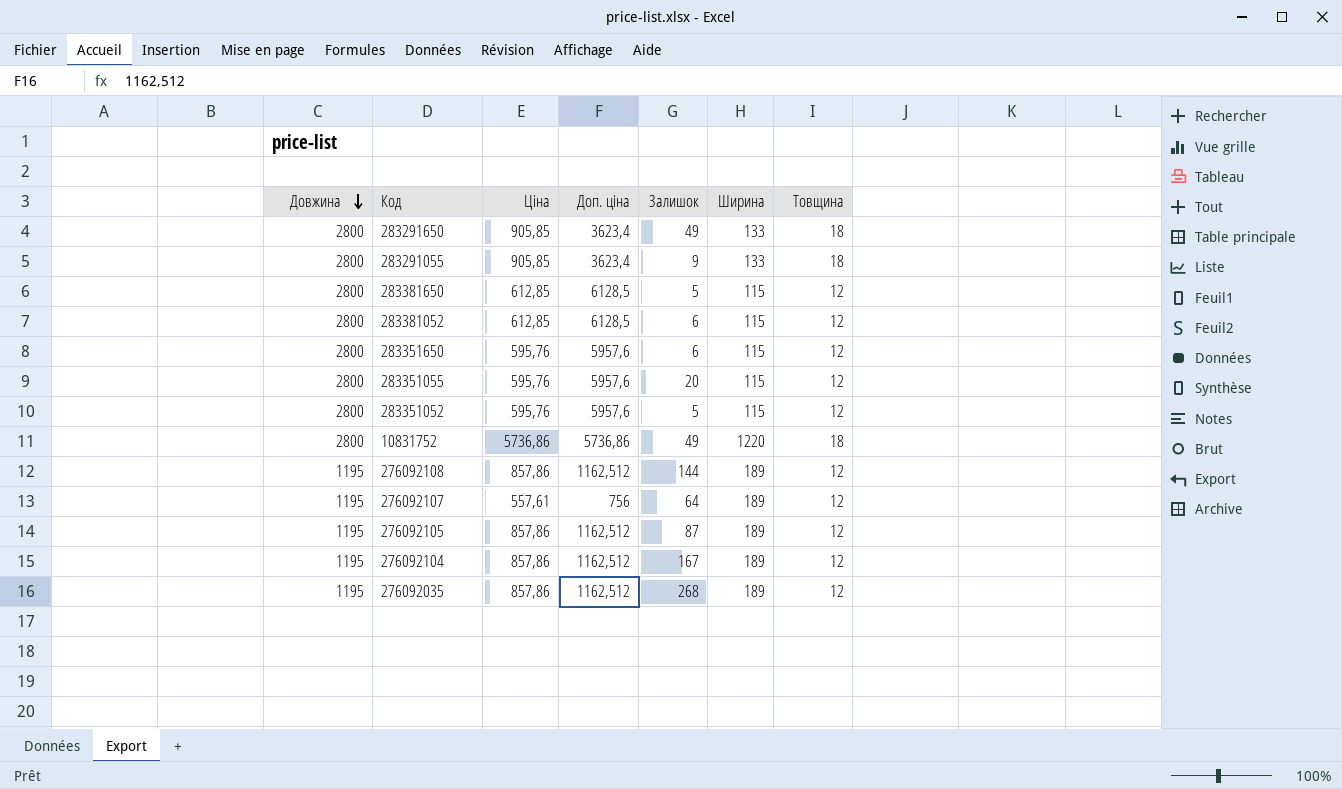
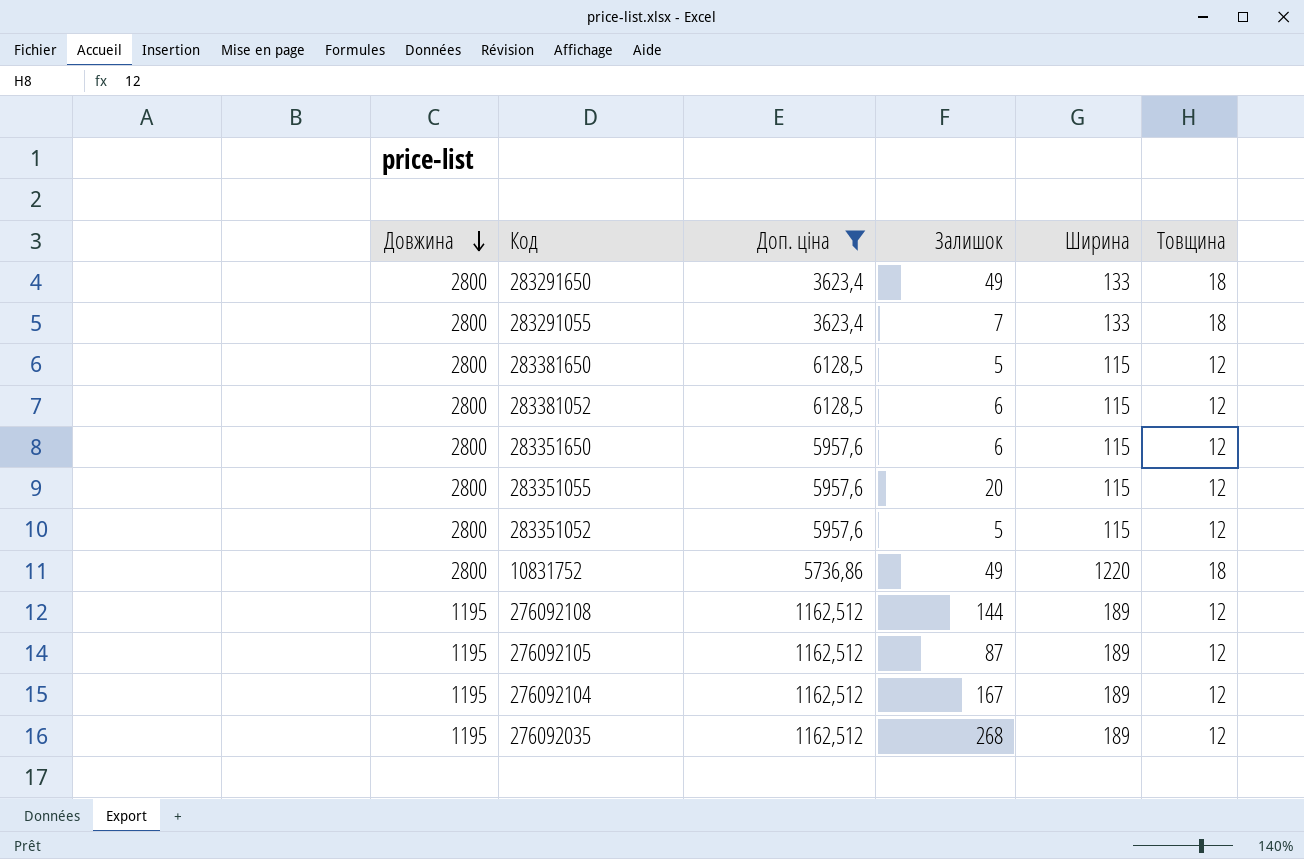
filter: none -> Доп. ціна != 756
column Ціна | position: 3 -> none
283291055 | Залишок: 9 -> 7

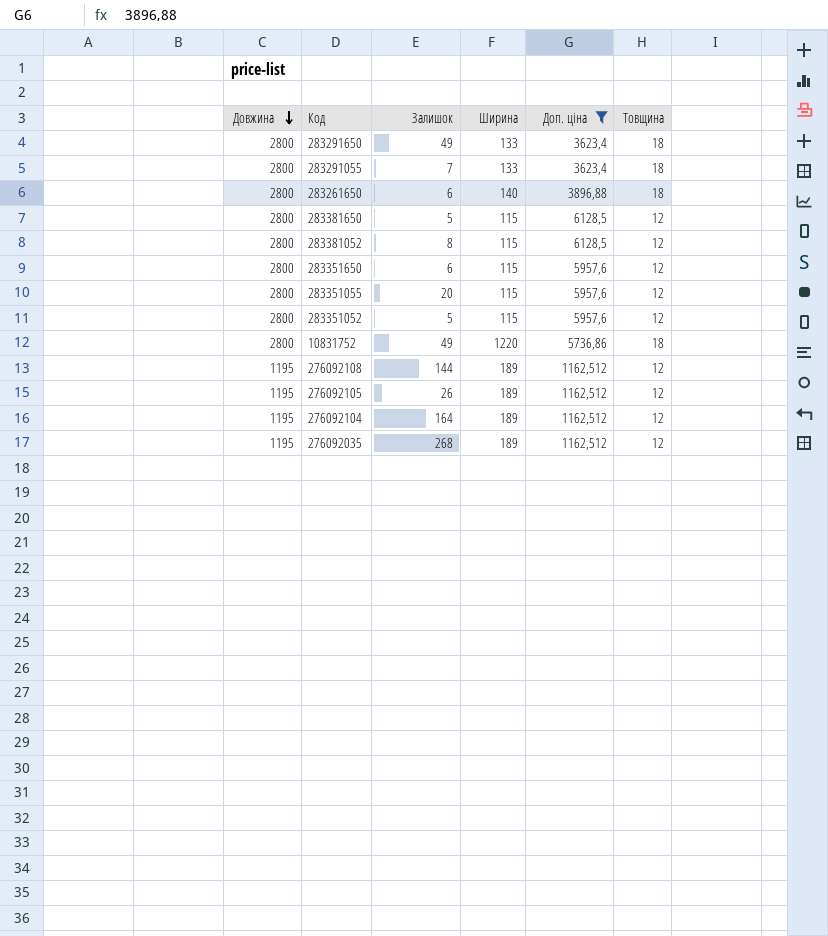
column Доп. ціна | position: 3 -> 5
row 283261650: none -> 2800 | 6 | 140 | 3896,88 | 18
283381052 | Залишок: 6 -> 8
276092105 | Залишок: 87 -> 26
276092104 | Залишок: 167 -> 164

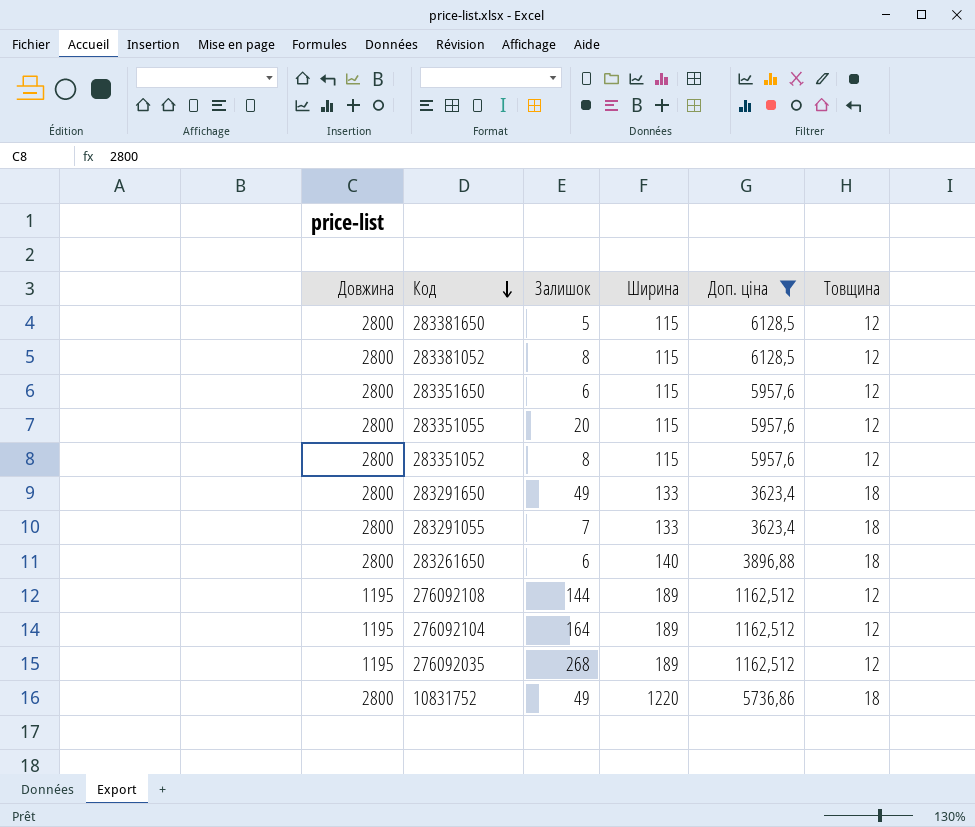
row order: Довжина descending -> Код descending
row 276092105: 1195 | 26 | 189 | 1162,512 | 12 -> none
283351052 | Залишок: 5 -> 8

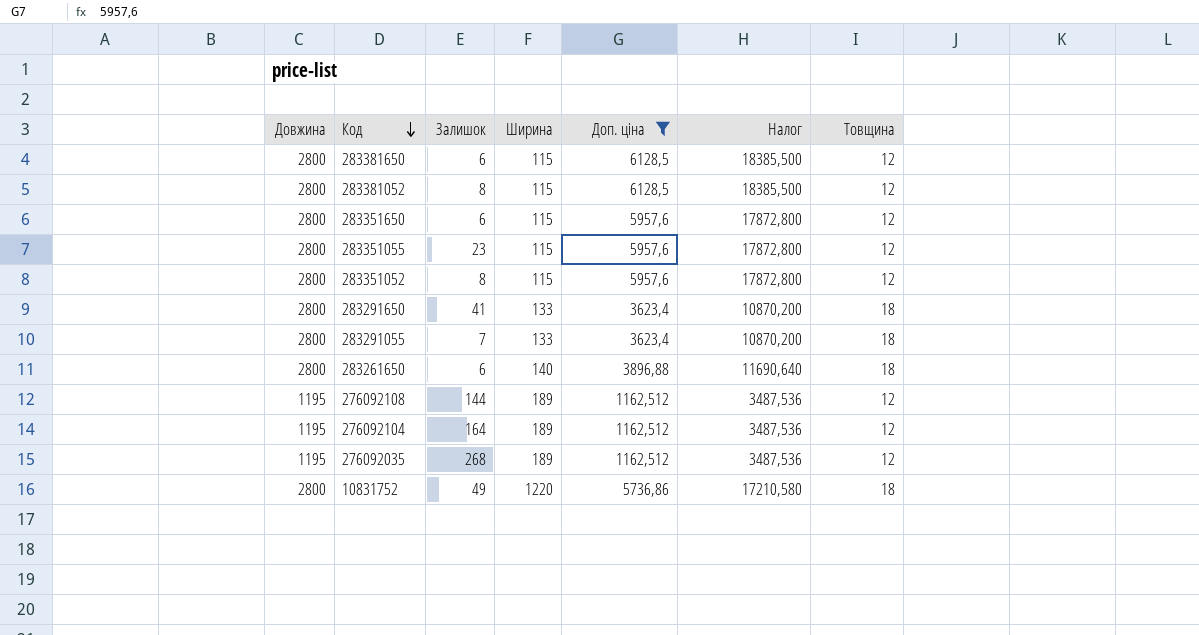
column Налог | formula: none -> [Доп. ціна] * 3
283381650 | Залишок: 5 -> 6
283351055 | Залишок: 20 -> 23
283291650 | Залишок: 49 -> 41

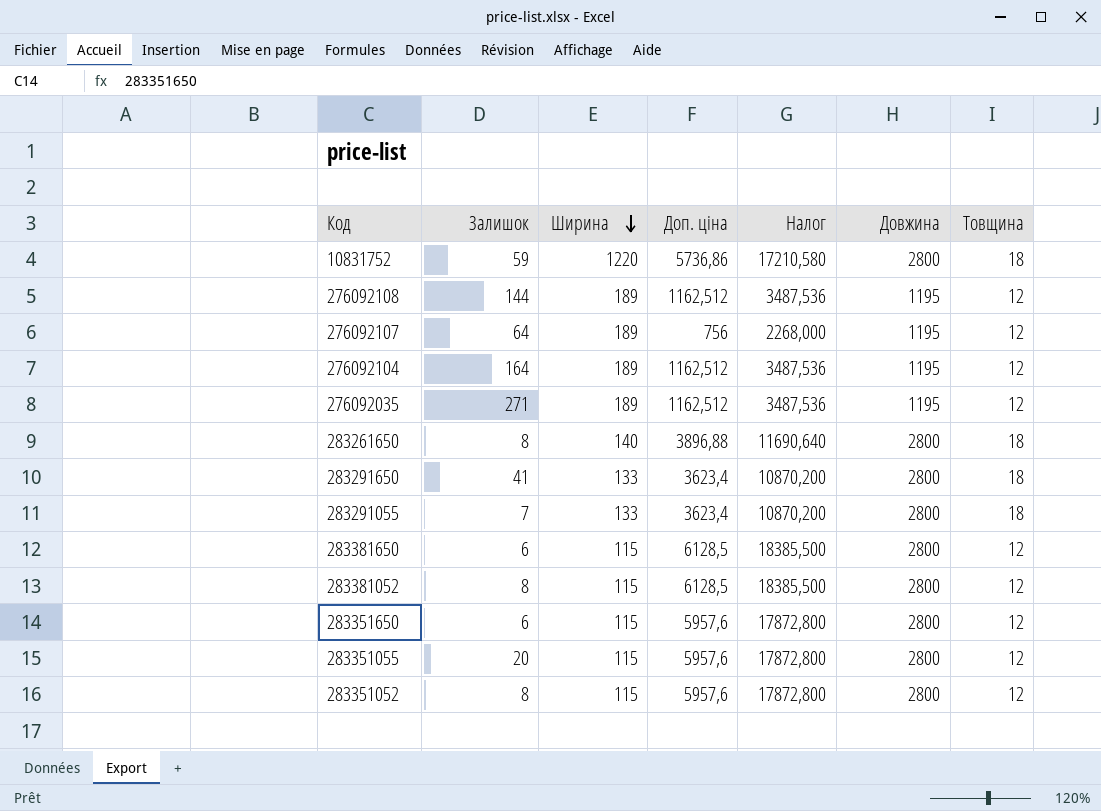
filter: Доп. ціна != 756 -> none
row order: Код descending -> Ширина descending
column Довжина | position: 1 -> 6
10831752 | Залишок: 49 -> 59
276092035 | Залишок: 268 -> 271
283261650 | Залишок: 6 -> 8
283351055 | Залишок: 23 -> 20

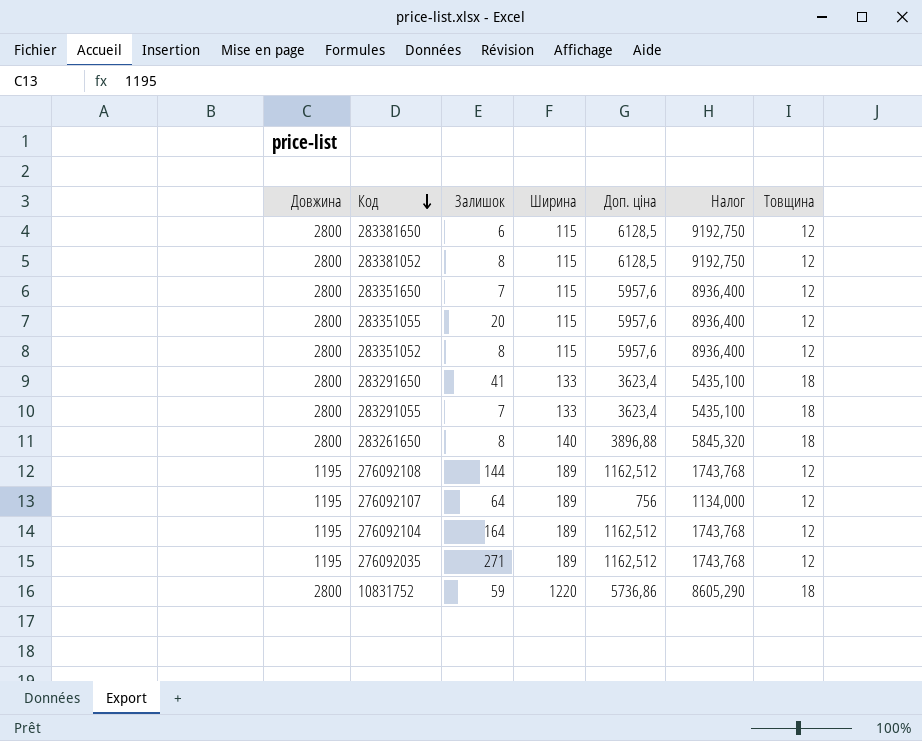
row order: Ширина descending -> Код descending
column Довжина | position: 6 -> 1
column Налог | formula: [Доп. ціна] * 3 -> [Доп. ціна] * 1,5
283351650 | Залишок: 6 -> 7

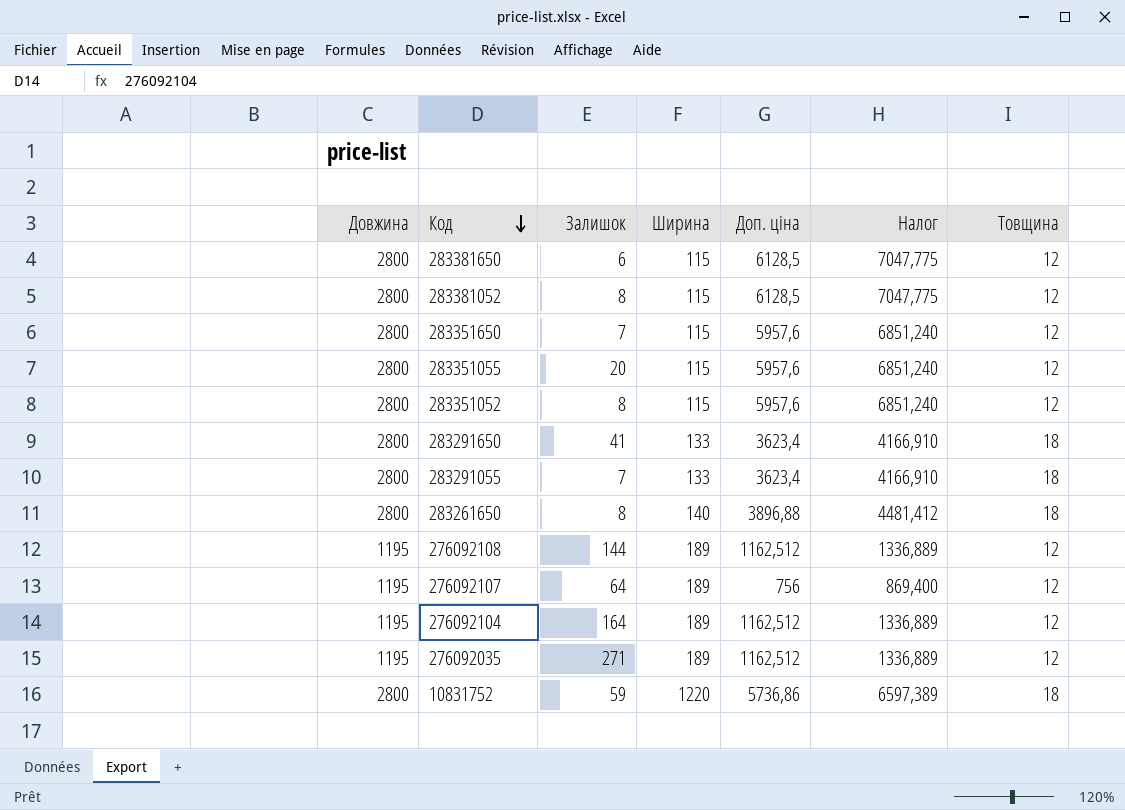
column Налог | formula: [Доп. ціна] * 1,5 -> [Доп. ціна] * 1,15

